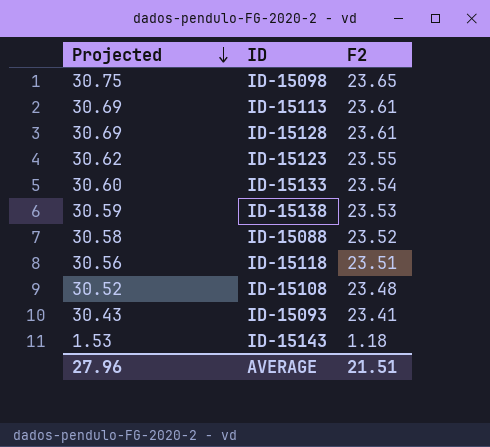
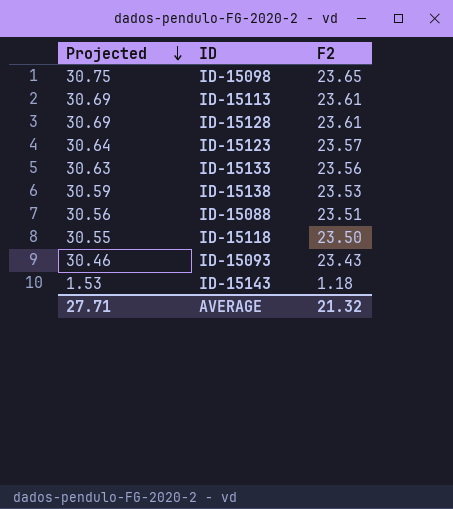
row ID-15108: 30.52 | 23.48 -> none
ID-15123 | Projected: 30.62 -> 30.64
ID-15123 | F2: 23.55 -> 23.57
ID-15133 | Projected: 30.60 -> 30.63
ID-15133 | F2: 23.54 -> 23.56
ID-15088 | Projected: 30.58 -> 30.56
ID-15088 | F2: 23.52 -> 23.51
ID-15118 | Projected: 30.56 -> 30.55
ID-15118 | F2: 23.51 -> 23.50
ID-15093 | Projected: 30.43 -> 30.46
ID-15093 | F2: 23.41 -> 23.43
AVERAGE | Projected: 27.96 -> 27.71
AVERAGE | F2: 21.51 -> 21.32

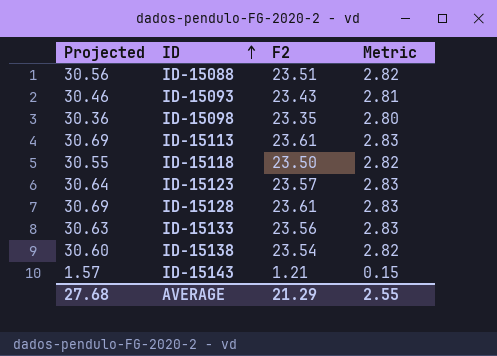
row order: Projected descending -> ID ascending
column Metric | formula: none -> [F2] * 0.12
ID-15098 | Projected: 30.75 -> 30.36
ID-15098 | F2: 23.65 -> 23.35
ID-15138 | Projected: 30.59 -> 30.60
ID-15138 | F2: 23.53 -> 23.54
ID-15143 | Projected: 1.53 -> 1.57
ID-15143 | F2: 1.18 -> 1.21
AVERAGE | Projected: 27.71 -> 27.68
AVERAGE | F2: 21.32 -> 21.29

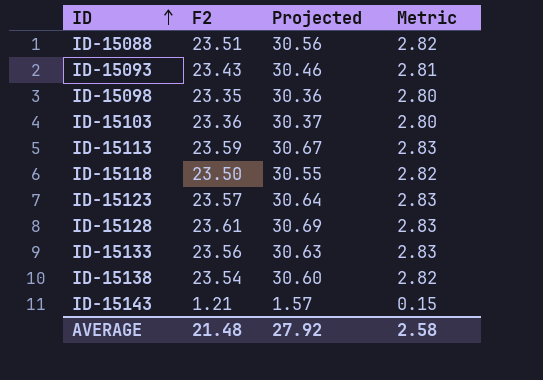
column Projected | position: 1 -> 3
row ID-15103: none -> 23.36 | 30.37 | 2.80
ID-15113 | F2: 23.61 -> 23.59
ID-15113 | Projected: 30.69 -> 30.67
AVERAGE | F2: 21.29 -> 21.48
AVERAGE | Projected: 27.68 -> 27.92
AVERAGE | Metric: 2.55 -> 2.58

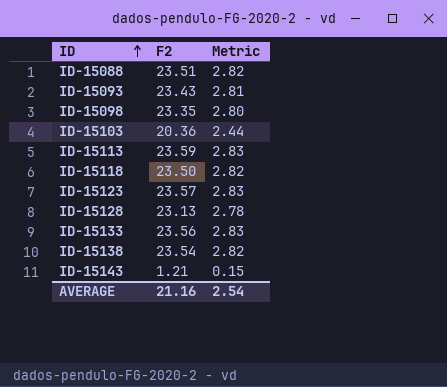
column Projected | formula: [F2] * 1.3 -> none
ID-15103 | F2: 23.36 -> 20.36
ID-15103 | Metric: 2.80 -> 2.44
ID-15128 | F2: 23.61 -> 23.13
ID-15128 | Metric: 2.83 -> 2.78
AVERAGE | F2: 21.48 -> 21.16
AVERAGE | Metric: 2.58 -> 2.54

